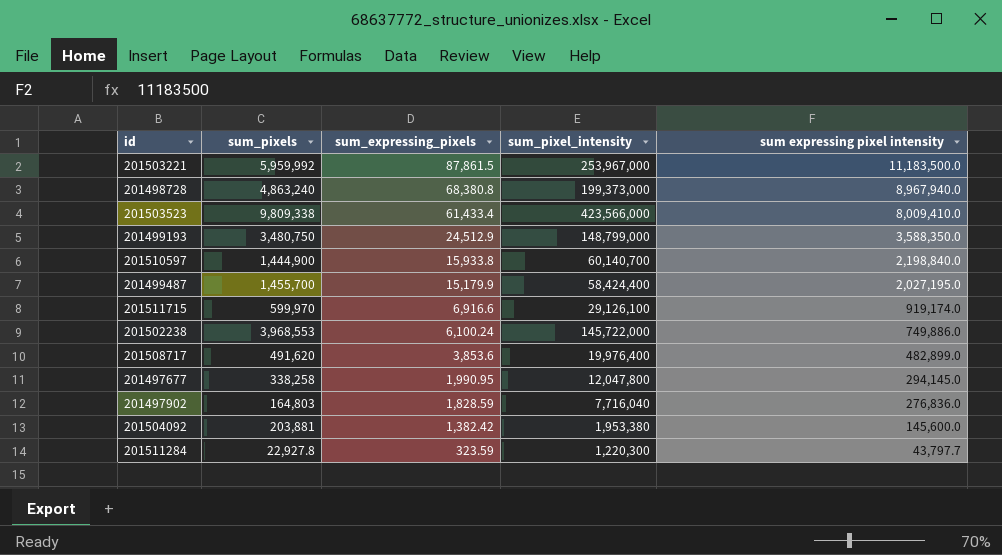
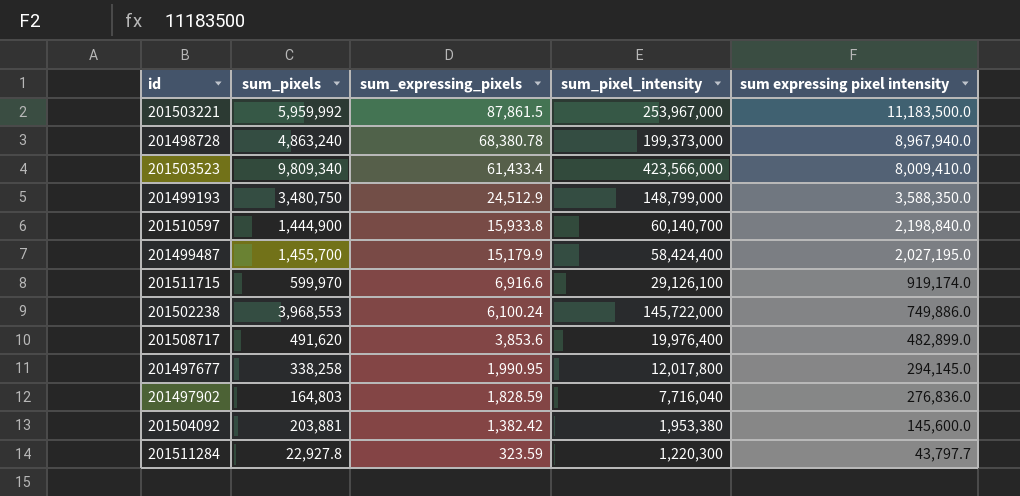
201498728 | sum_expressing_pixels: 68,380.8 -> 68,380.78
201503523 | sum_pixels: 9,809,338 -> 9,809,340
201497677 | sum_pixel_intensity: 12,047,800 -> 12,017,800

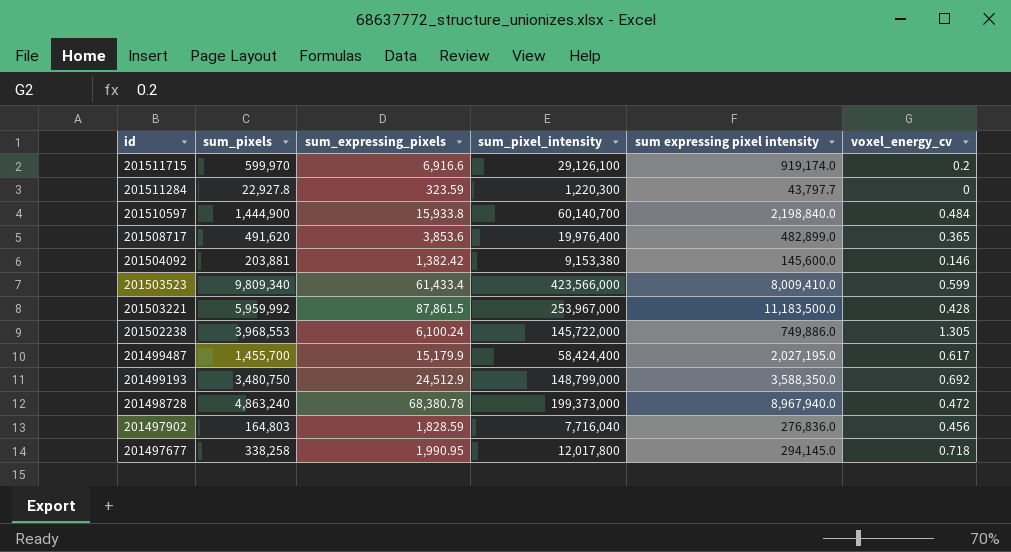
row order: sum_expressing_pixels descending -> id descending
column voxel_energy_cv | position: none -> 6
201504092 | sum_pixel_intensity: 1,953,380 -> 9,153,380

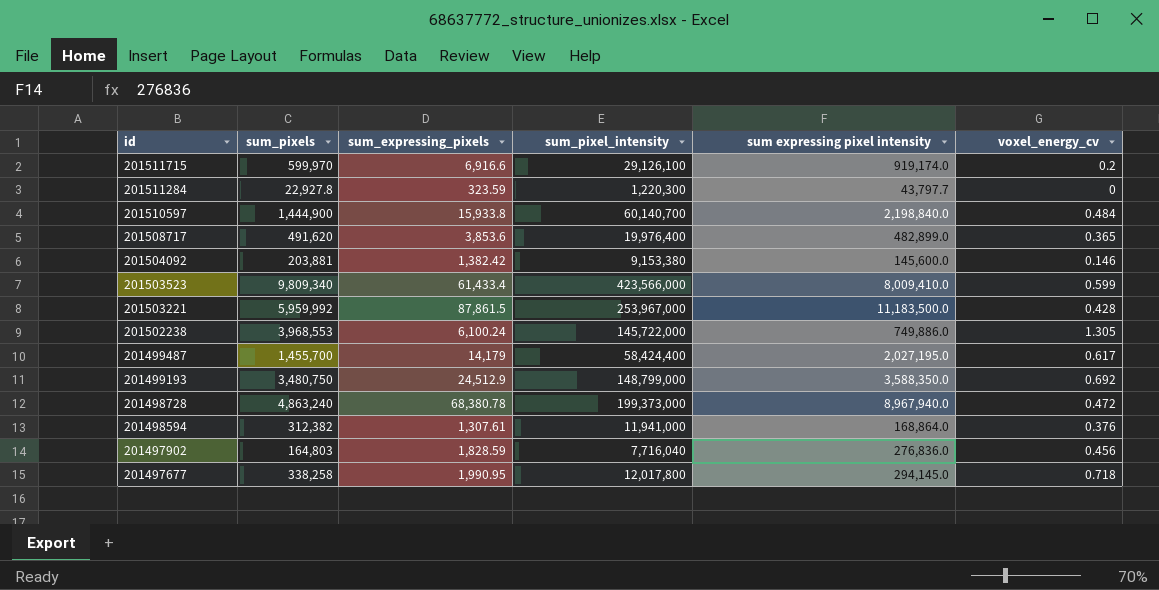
201499487 | sum_expressing_pixels: 15,179.9 -> 14,179
row 201498594: none -> 312,382 | 1,307.61 | 11,941,000 | 168,864.0 | 0.376

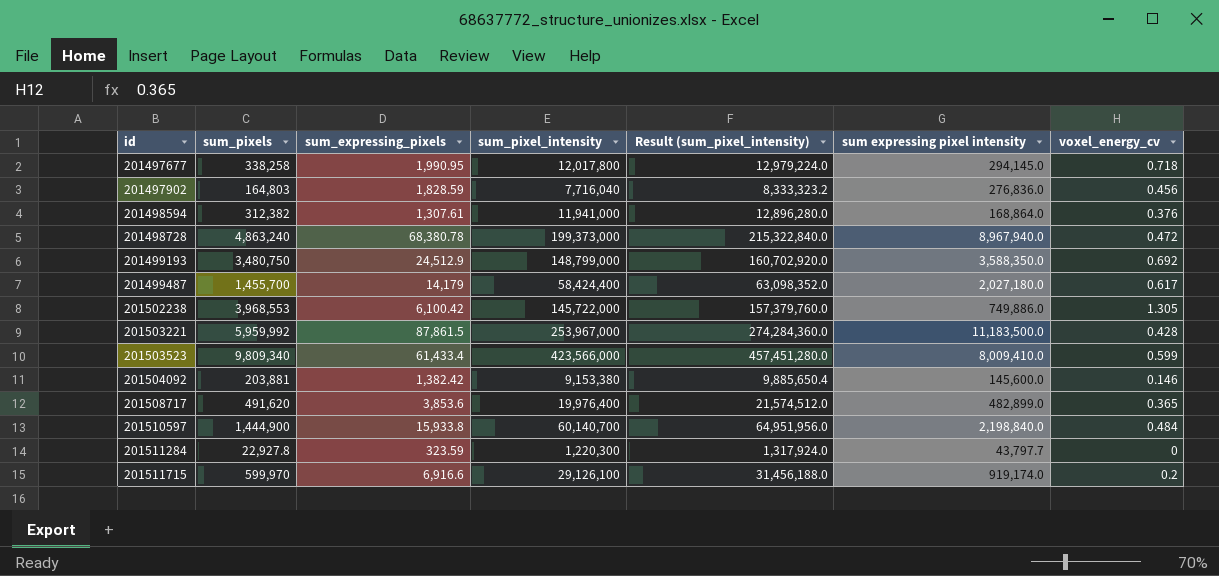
row order: id descending -> id ascending
column Result (sum_pixel_intensity) | formula: none -> [sum_pixel_intensity] * 1.08
201499487 | sum expressing pixel intensity: 2,027,195.0 -> 2,027,180.0
201502238 | sum_expressing_pixels: 6,100.24 -> 6,100.42

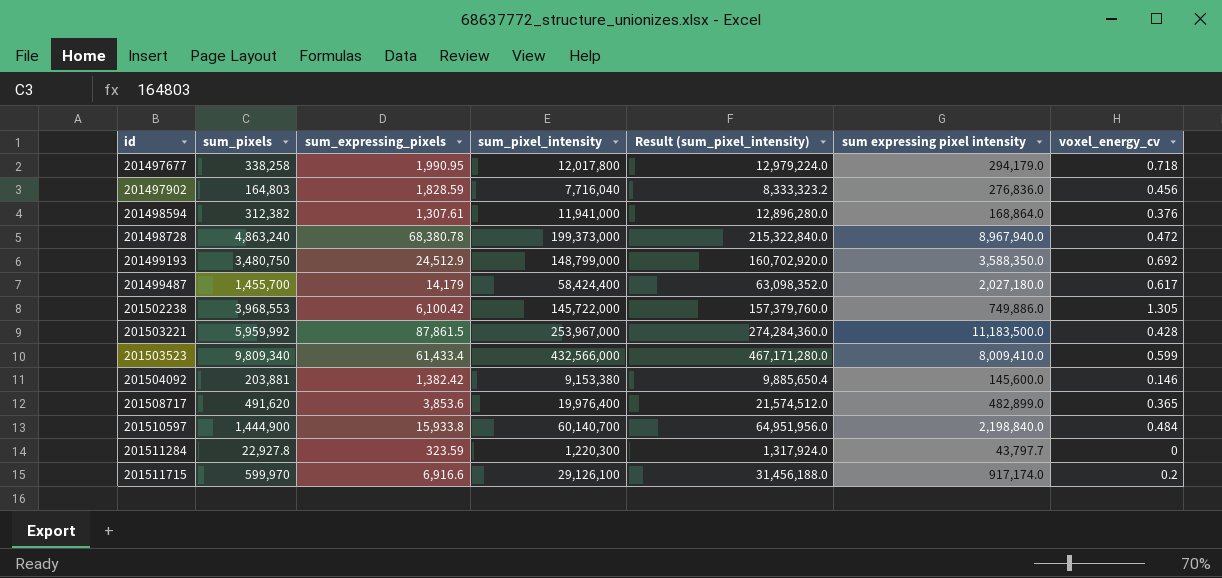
201497677 | sum expressing pixel intensity: 294,145.0 -> 294,179.0
201503523 | sum_pixel_intensity: 423,566,000 -> 432,566,000
201503523 | Result (sum_pixel_intensity): 457,451,280.0 -> 467,171,280.0
201511715 | sum expressing pixel intensity: 919,174.0 -> 917,174.0

